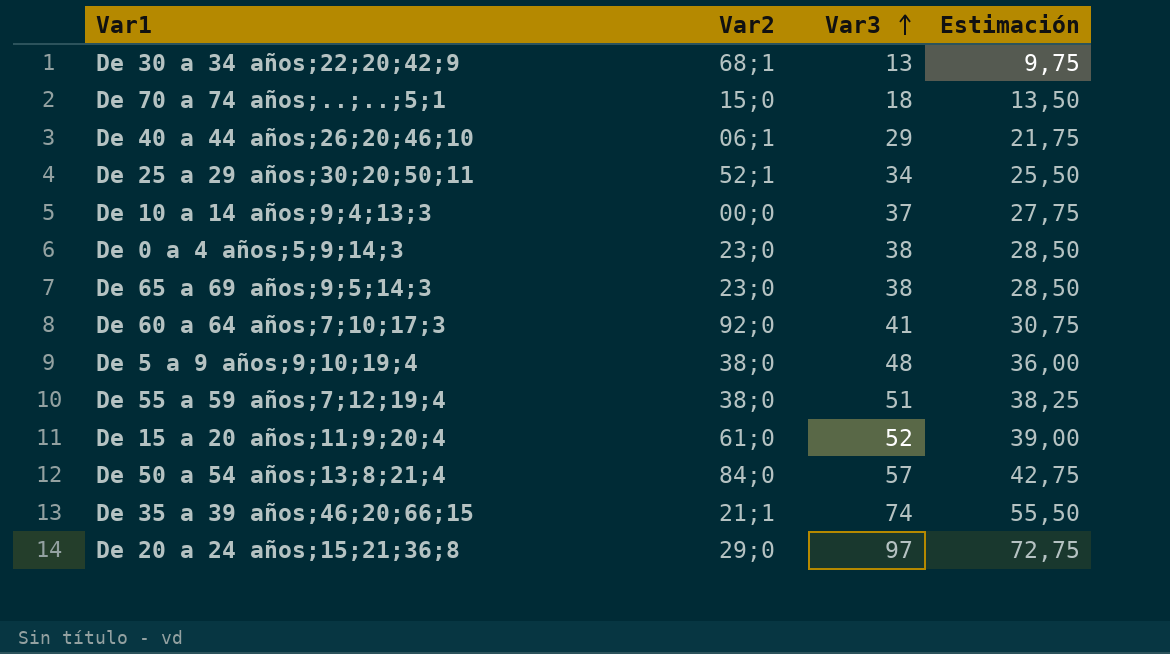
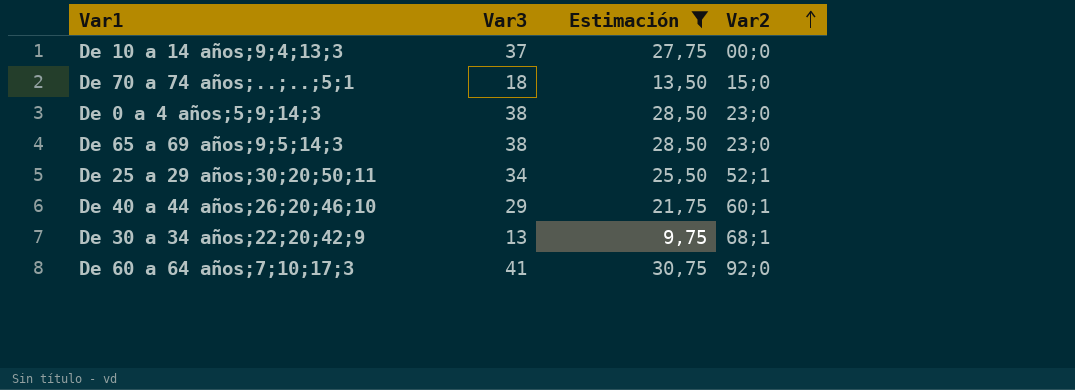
filter: none -> Estimación <= 30,75
row order: Var3 ascending -> Var2 ascending
column Var2 | position: 2 -> 4
De 40 a 44 años;26;20;46;10 | Var2: 06;1 -> 60;1

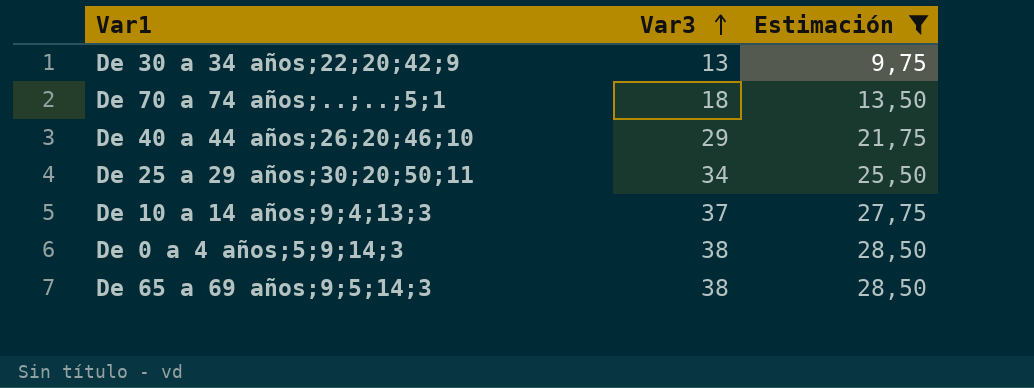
row order: Var2 ascending -> Var3 ascending
column Var2 | position: 4 -> none
row De 60 a 64 años;7;10;17;3: 41 | 30,75 | 92;0 -> none

